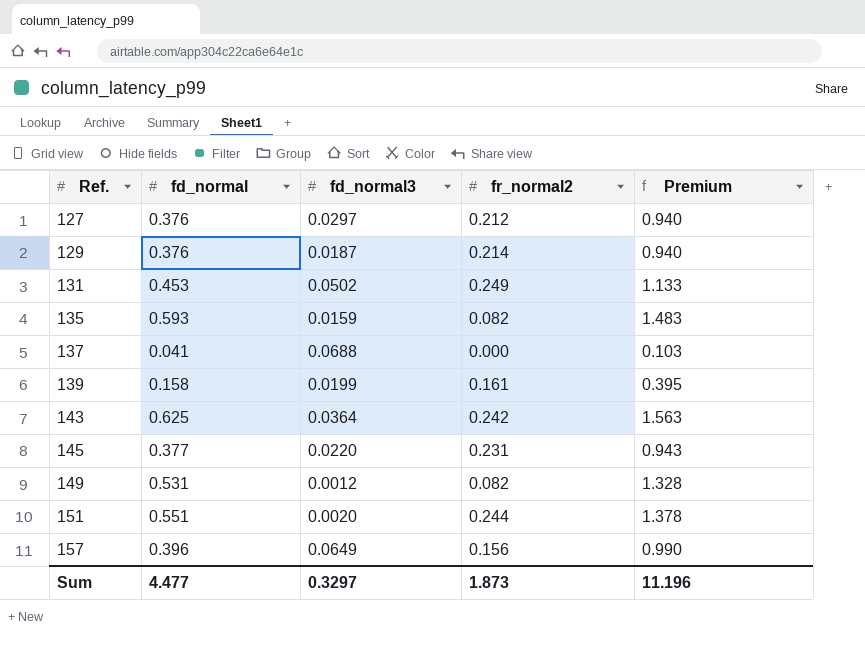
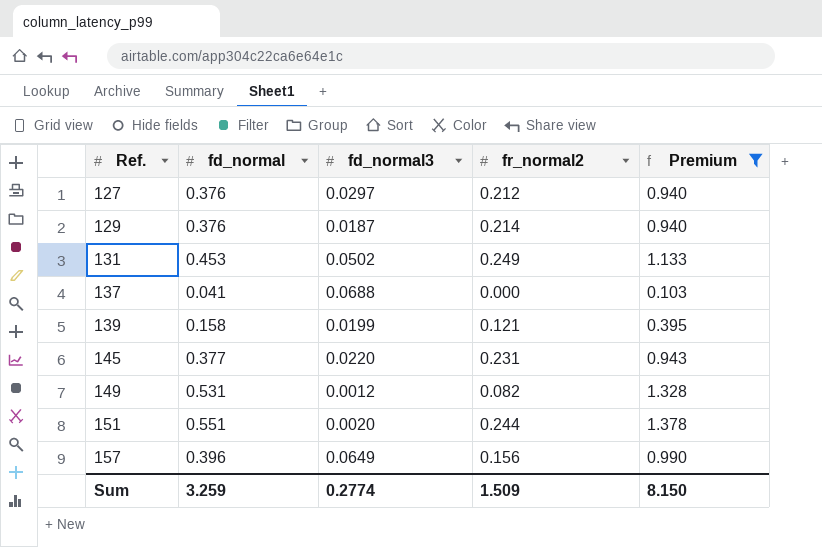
filter: none -> Premium <= 1.378
139 | fr_normal2: 0.161 -> 0.121
Sum | fd_normal: 4.477 -> 3.259
Sum | fd_normal3: 0.3297 -> 0.2774
Sum | fr_normal2: 1.873 -> 1.509
Sum | Premium: 11.196 -> 8.150

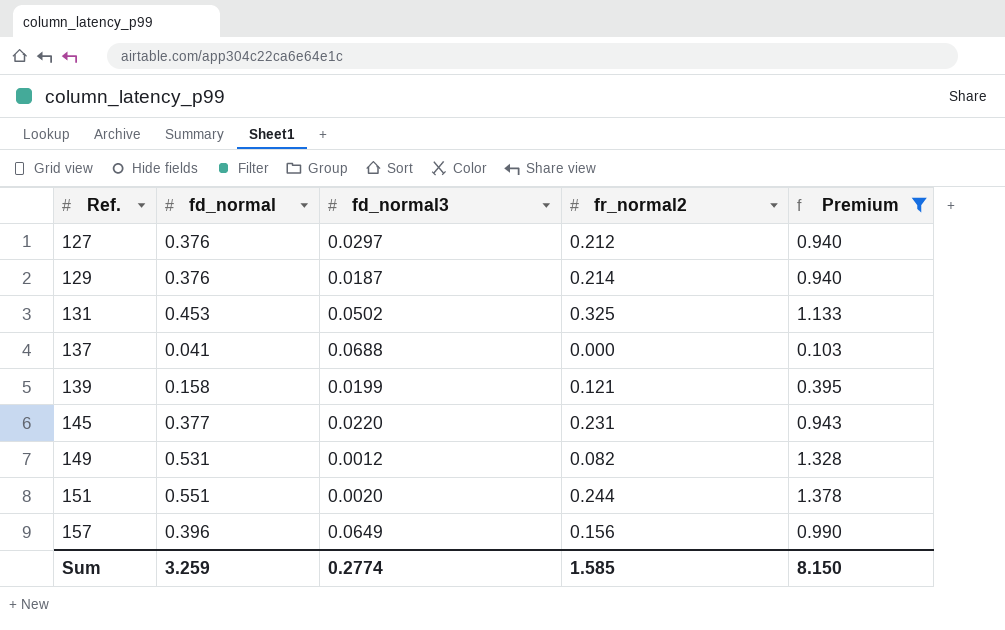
131 | fr_normal2: 0.249 -> 0.325
Sum | fr_normal2: 1.509 -> 1.585

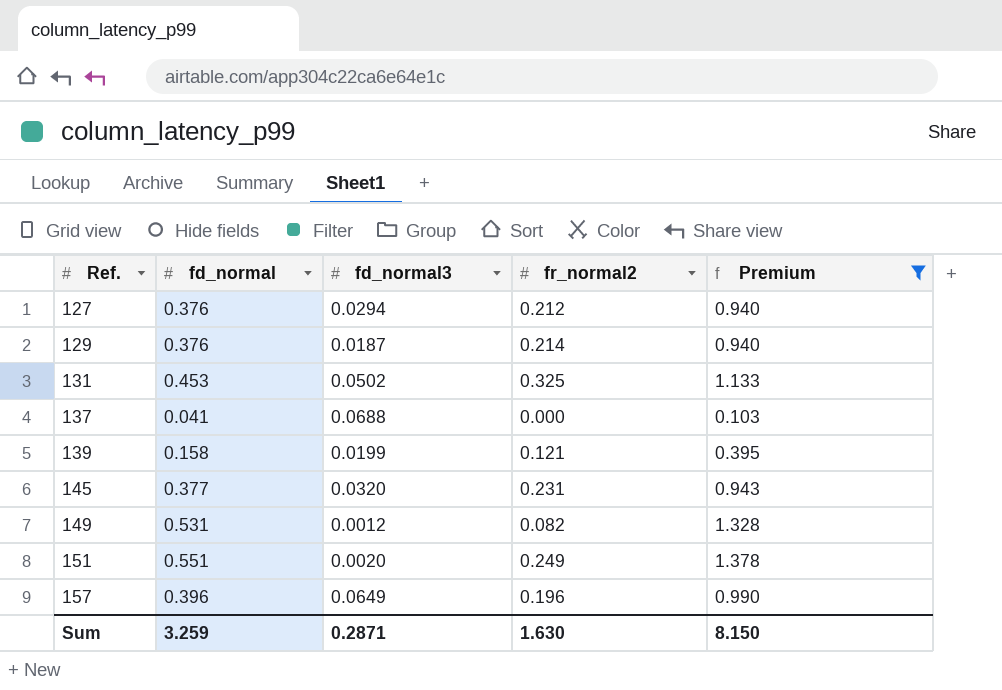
127 | fd_normal3: 0.0297 -> 0.0294
145 | fd_normal3: 0.0220 -> 0.0320
151 | fr_normal2: 0.244 -> 0.249
157 | fr_normal2: 0.156 -> 0.196
Sum | fd_normal3: 0.2774 -> 0.2871
Sum | fr_normal2: 1.585 -> 1.630

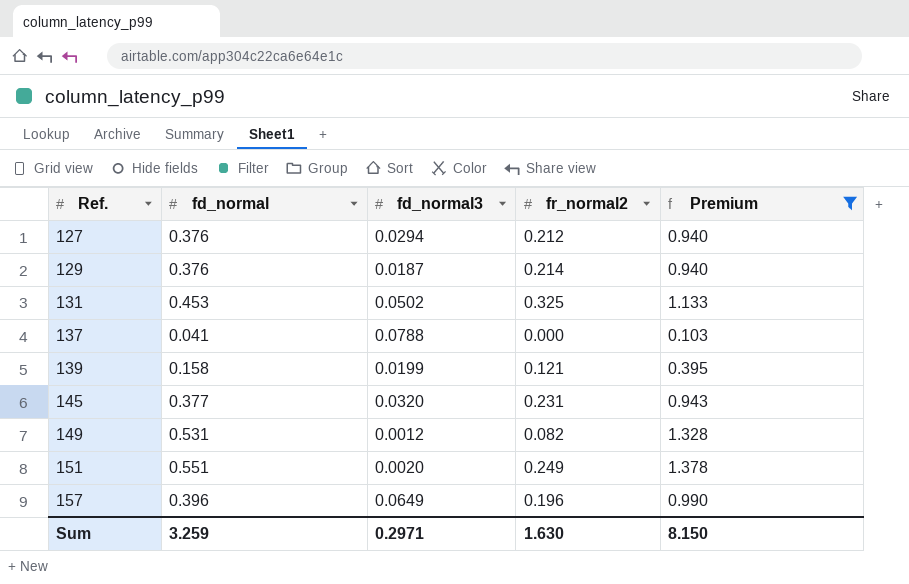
137 | fd_normal3: 0.0688 -> 0.0788
Sum | fd_normal3: 0.2871 -> 0.2971

